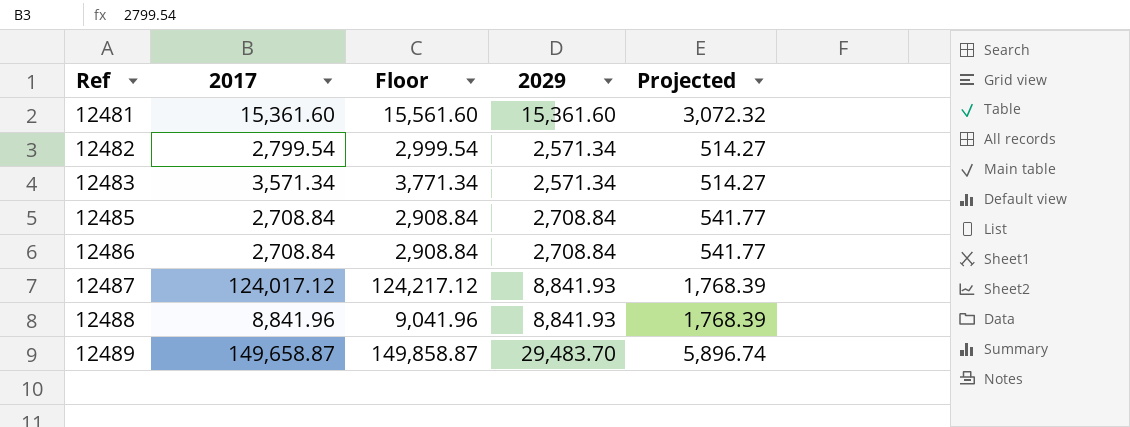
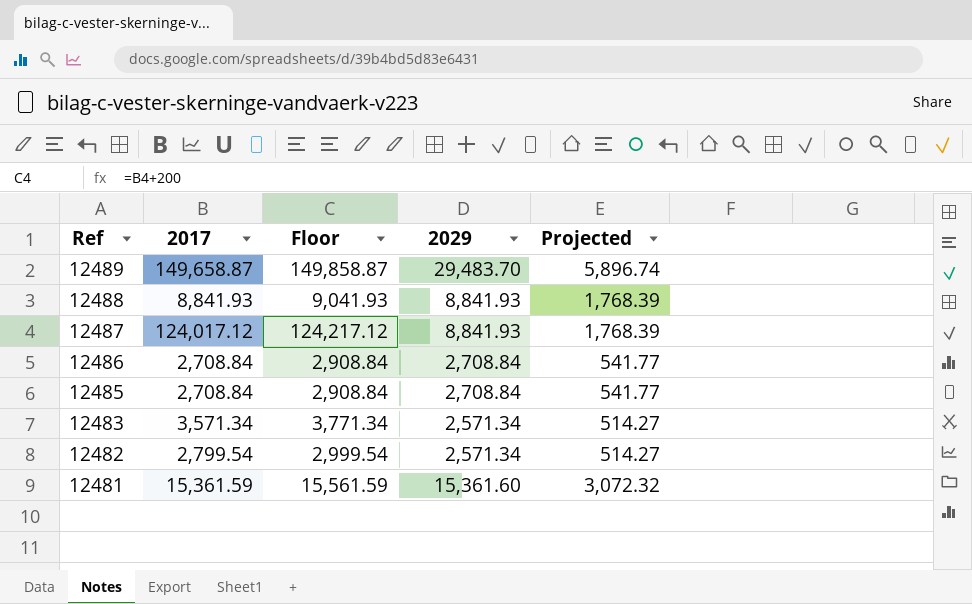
row order: Ref ascending -> Ref descending
12488 | 2017: 8,841.96 -> 8,841.93
12488 | Floor: 9,041.96 -> 9,041.93
12481 | 2017: 15,361.60 -> 15,361.59
12481 | Floor: 15,561.60 -> 15,561.59

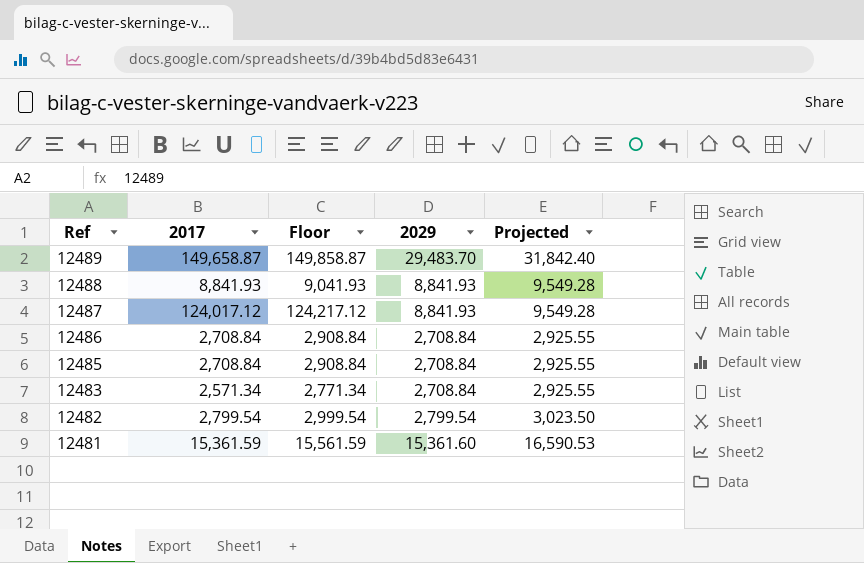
column Projected | formula: [2029] * 0.2 -> [2029] * 1.08
12483 | 2017: 3,571.34 -> 2,571.34
12483 | Floor: 3,771.34 -> 2,771.34
12483 | 2029: 2,571.34 -> 2,708.84
12482 | 2029: 2,571.34 -> 2,799.54

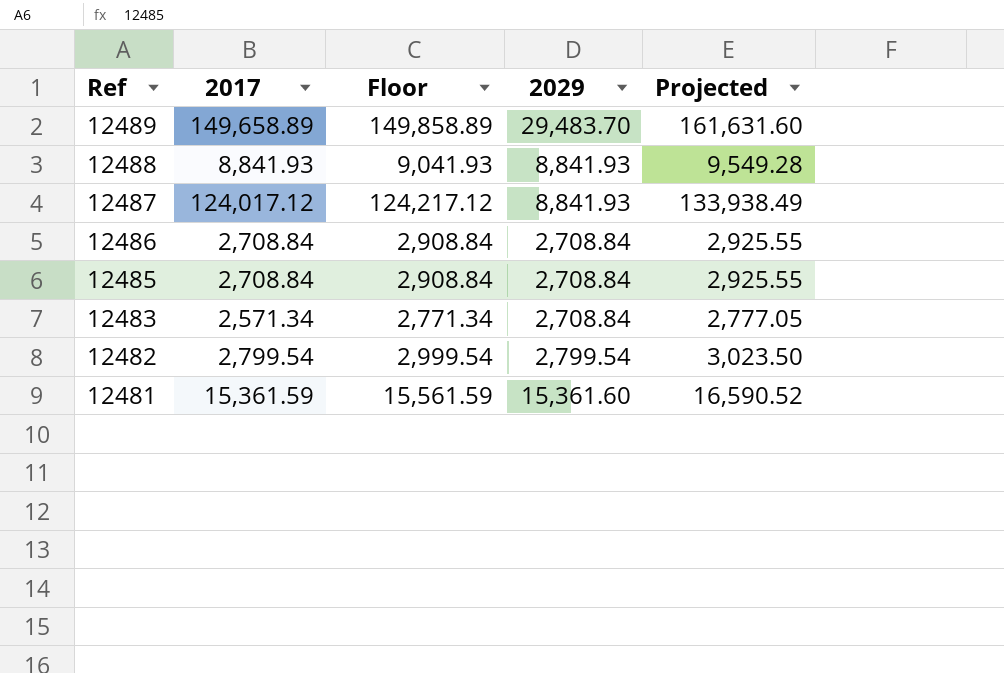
column Projected | formula: [2029] * 1.08 -> [2017] * 1.08
12489 | 2017: 149,658.87 -> 149,658.89
12489 | Floor: 149,858.87 -> 149,858.89

